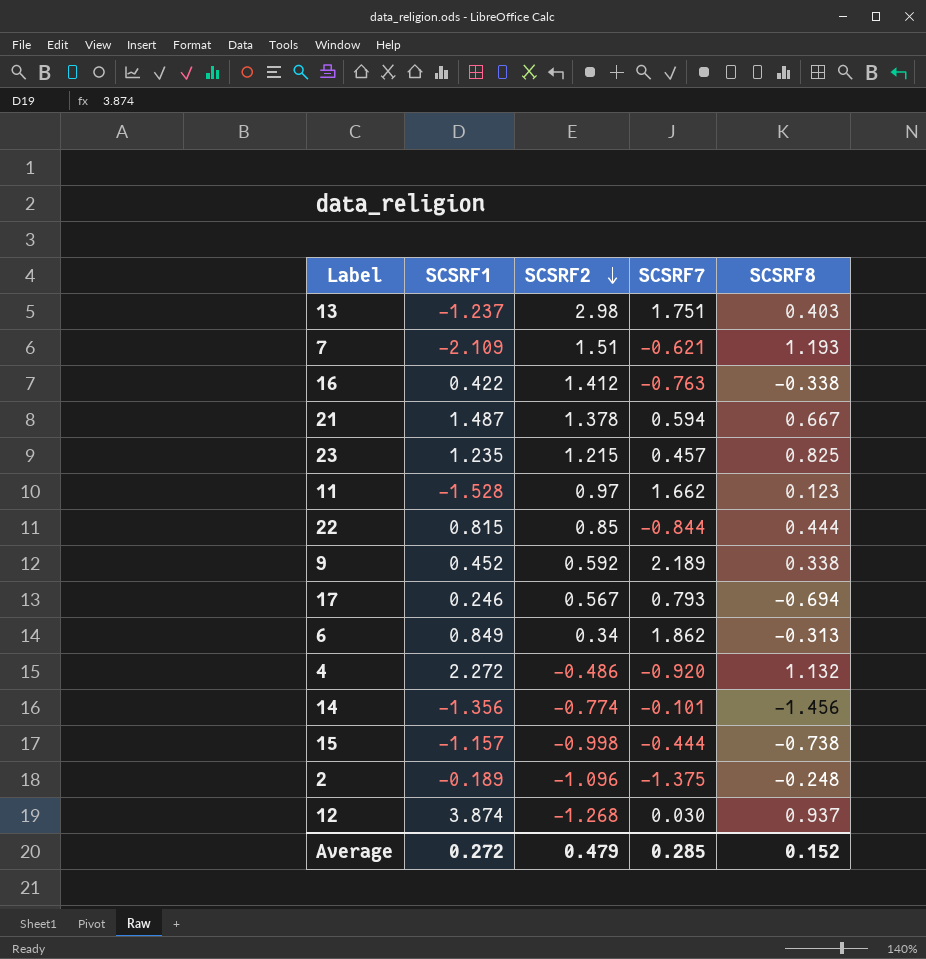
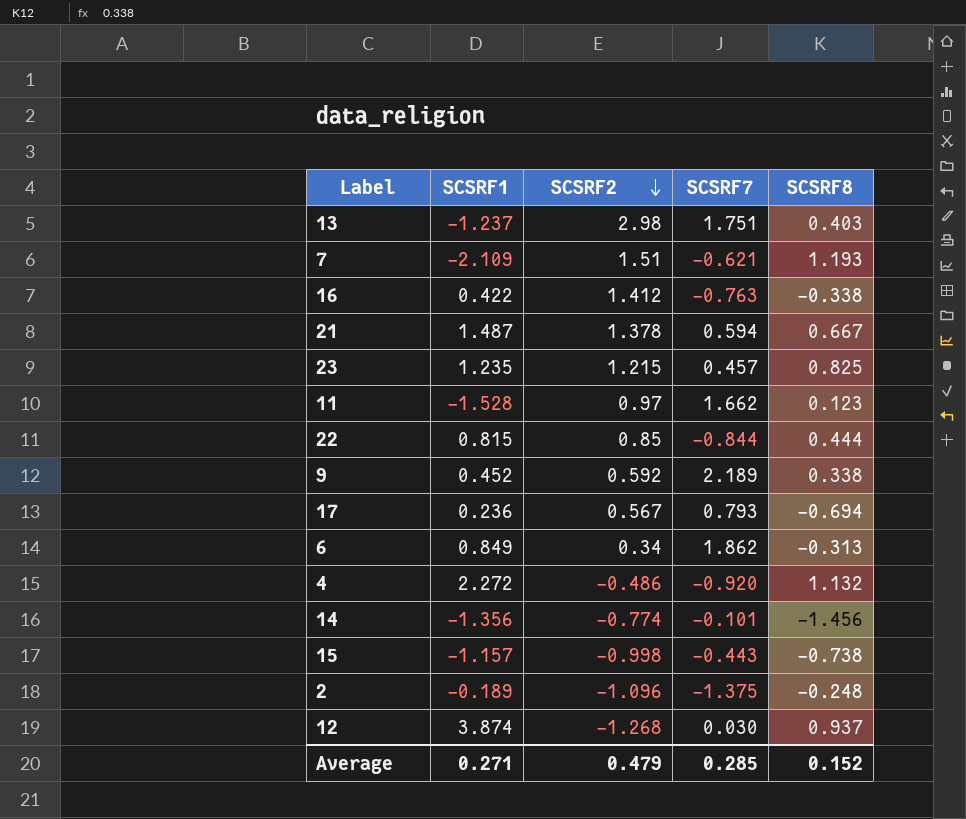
17 | SCSRF1: 0.246 -> 0.236
15 | SCSRF7: -0.444 -> -0.443
Average | SCSRF1: 0.272 -> 0.271

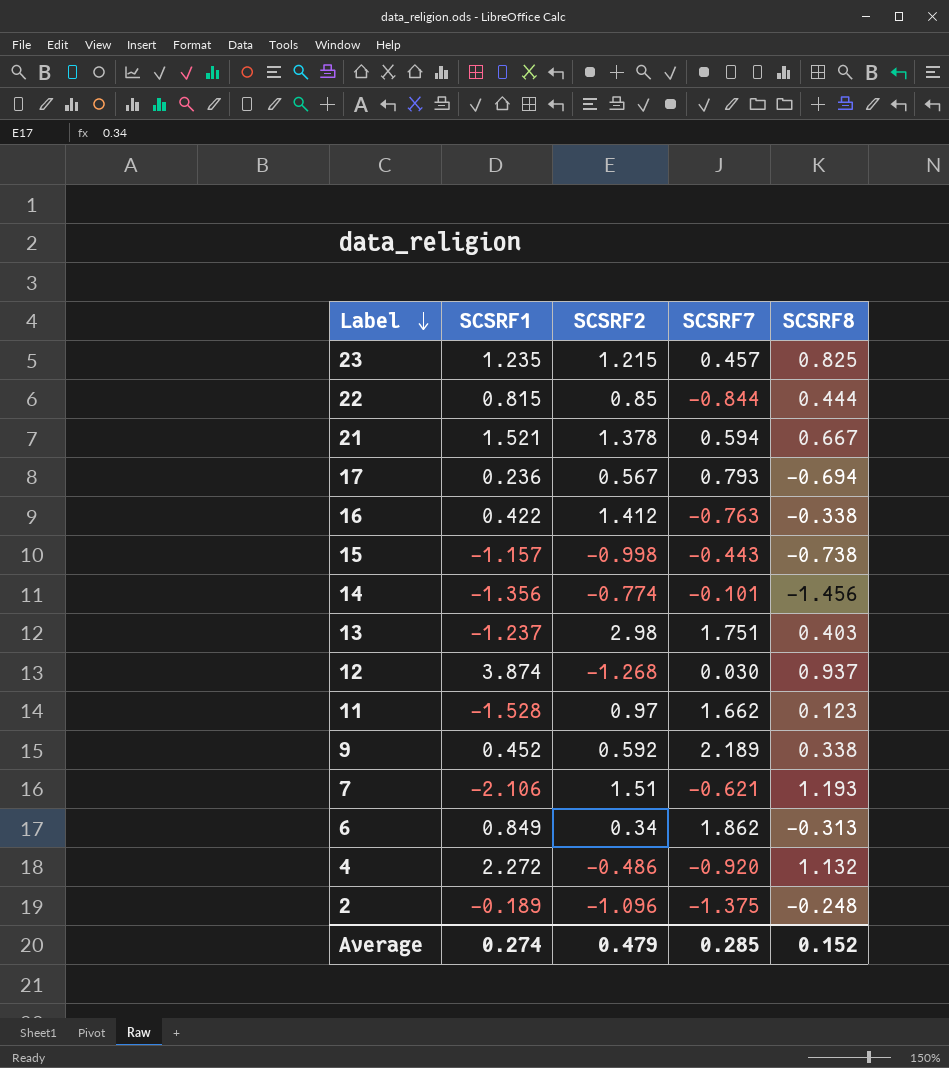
row order: SCSRF2 descending -> Label descending
21 | SCSRF1: 1.487 -> 1.521
7 | SCSRF1: -2.109 -> -2.106
Average | SCSRF1: 0.271 -> 0.274

